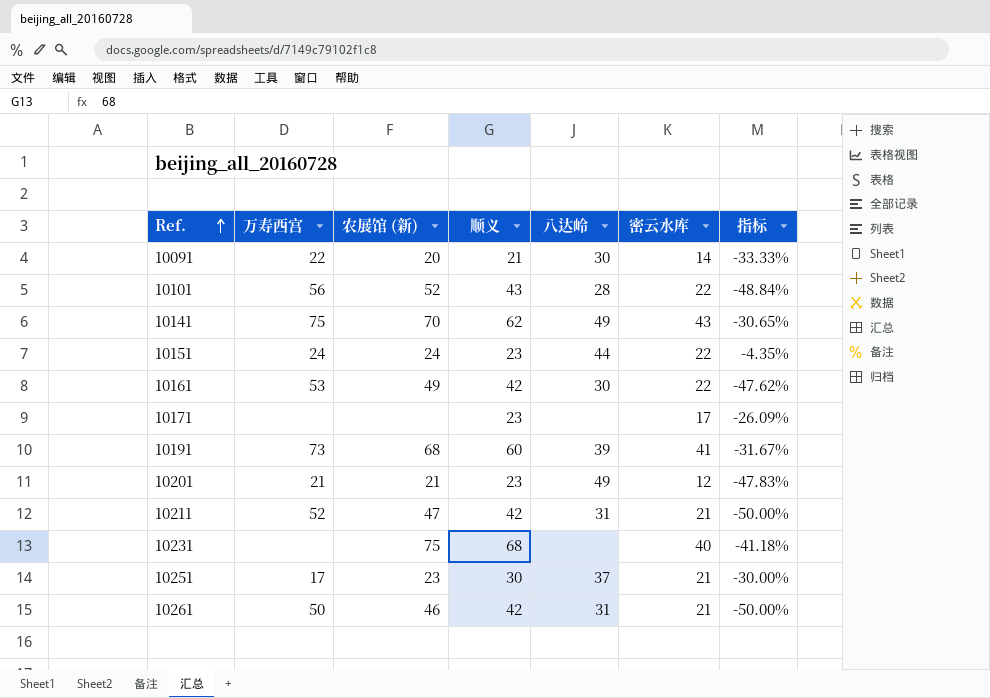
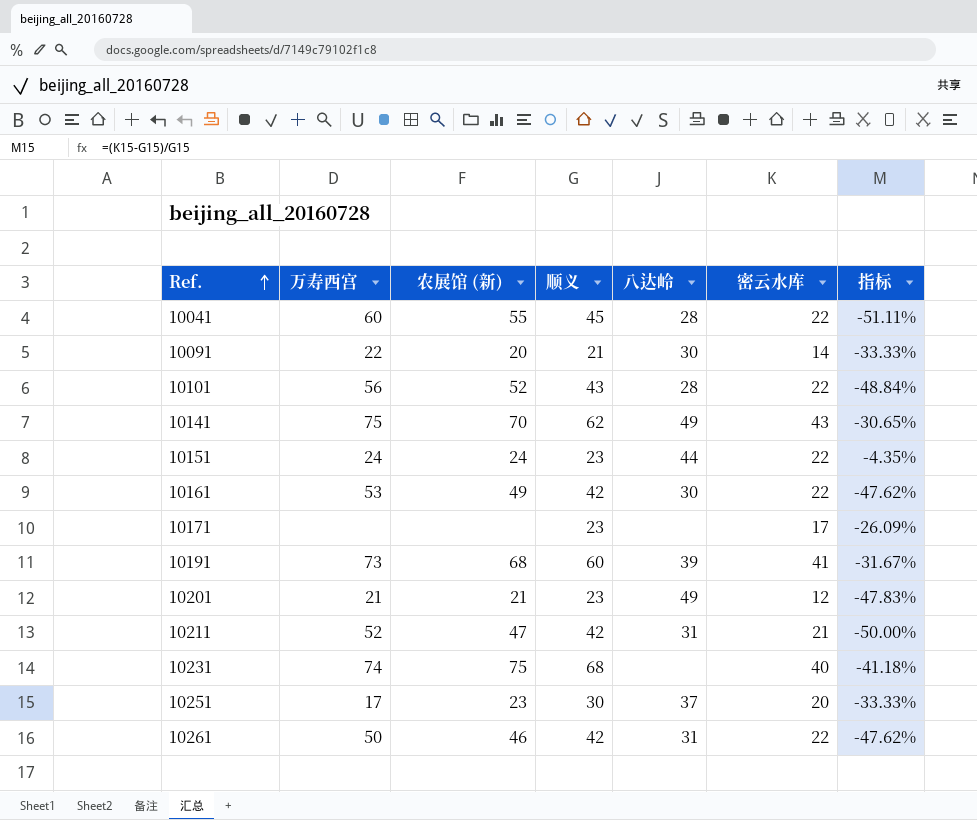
row 10041: none -> 60 | 55 | 45 | 28 | 22 | -51.11%
10231 | 万寿西宫: none -> 74
10251 | 密云水库: 21 -> 20
10251 | 指标: -30.00% -> -33.33%
10261 | 密云水库: 21 -> 22
10261 | 指标: -50.00% -> -47.62%

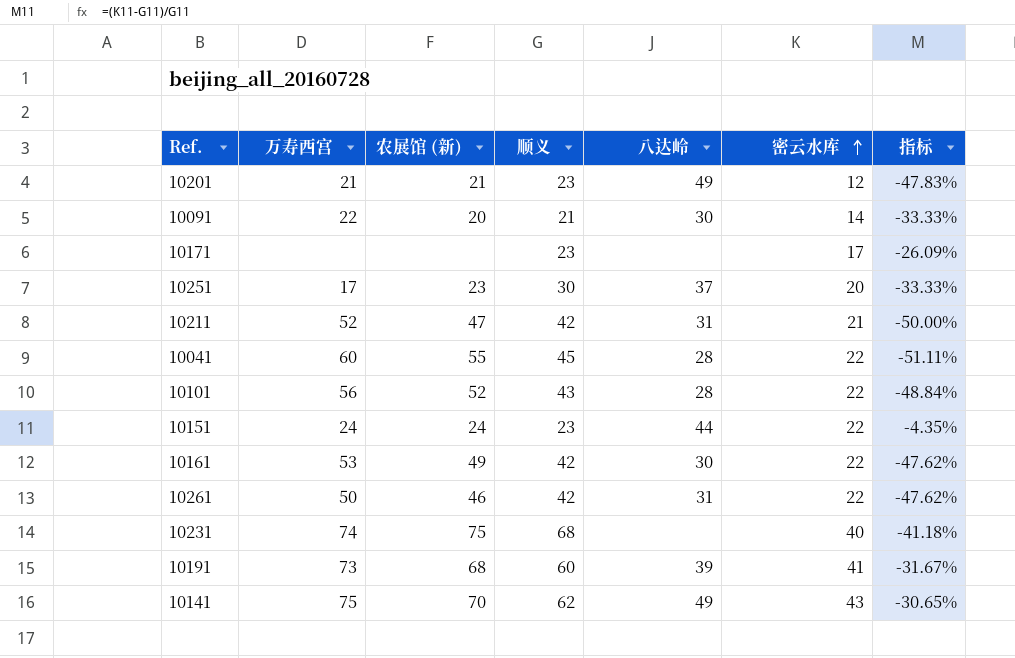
row order: Ref. ascending -> 密云水库 ascending

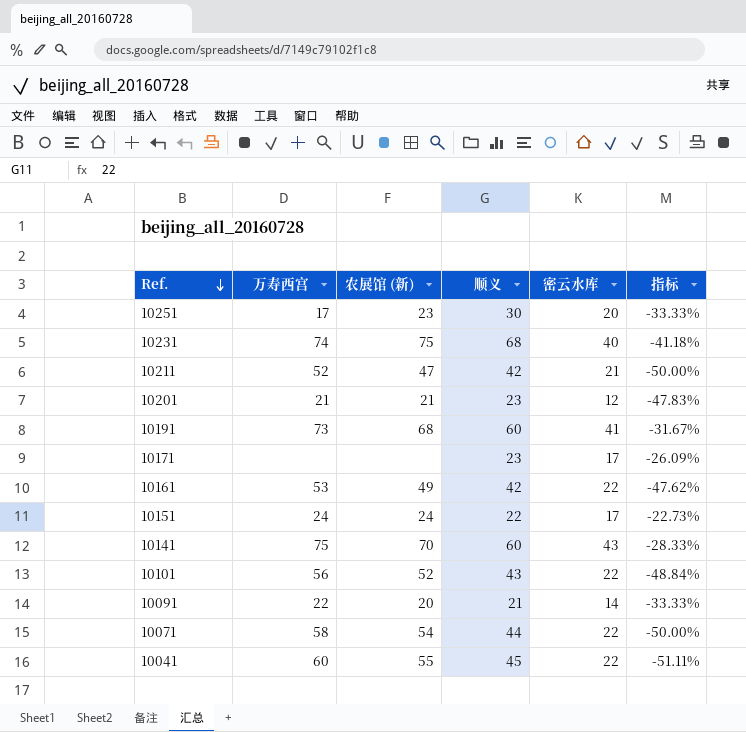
row order: 密云水库 ascending -> Ref. descending
column 八达岭 | position: 5 -> none
row 10261: 50 | 46 | 42 | 31 | 22 | -47.62% -> none
10151 | 顺义: 23 -> 22
10151 | 密云水库: 22 -> 17
10151 | 指标: -4.35% -> -22.73%
10141 | 顺义: 62 -> 60
10141 | 指标: -30.65% -> -28.33%
row 10071: none -> 58 | 54 | 44 | 22 | -50.00%

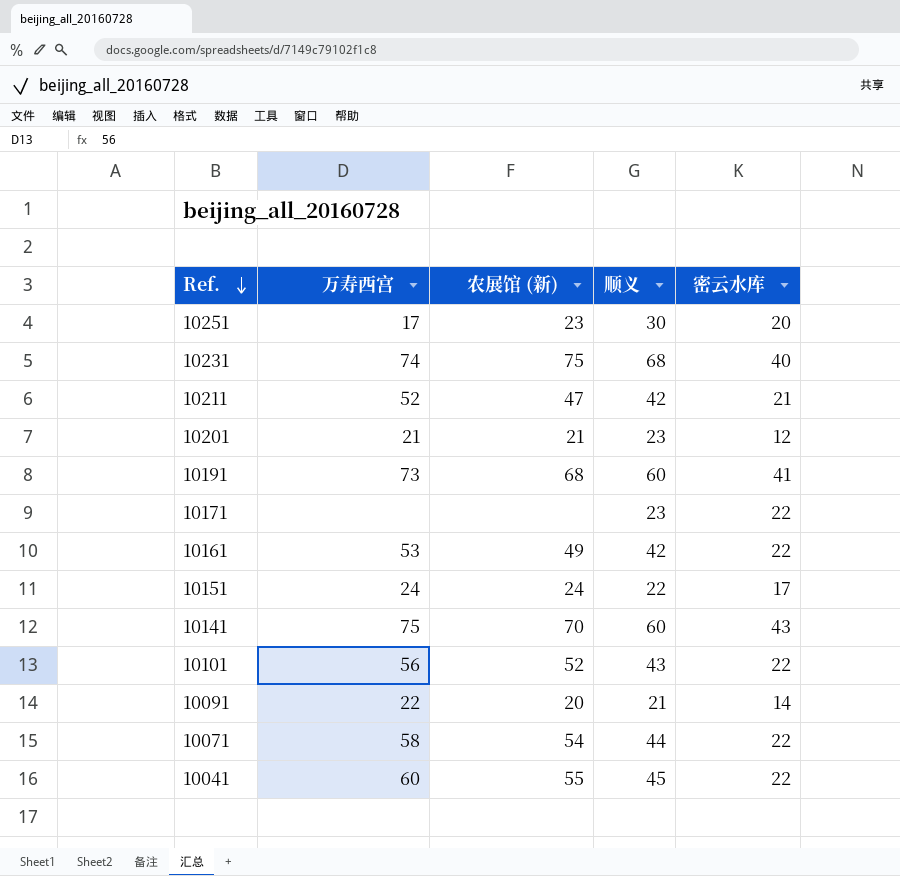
column 指标 | formula: ([密云水库] - [顺义]) / [顺义] -> none
10171 | 密云水库: 17 -> 22

